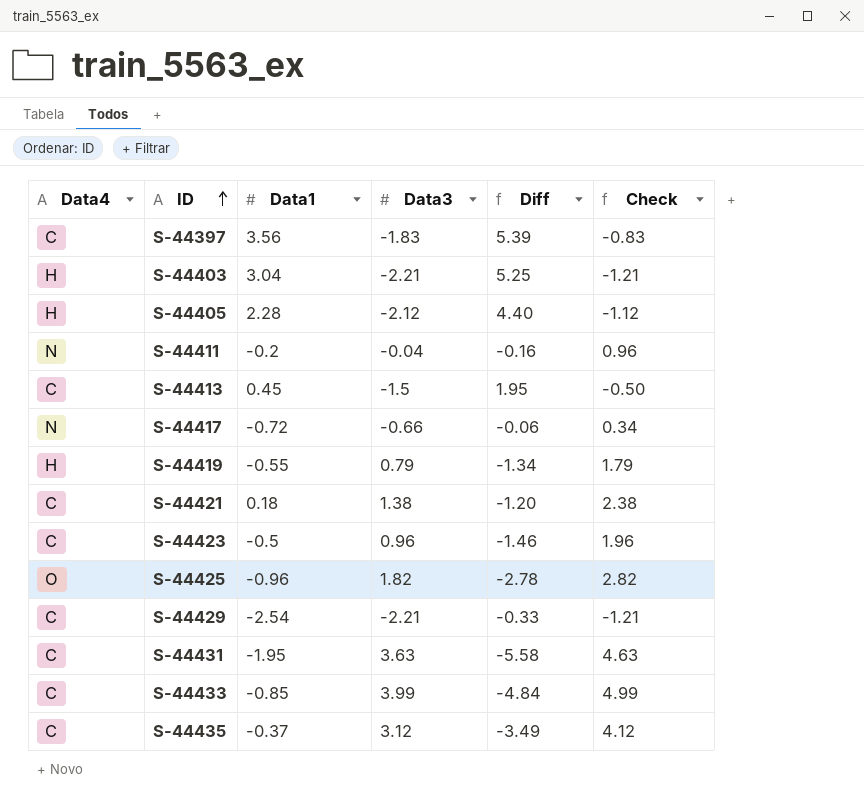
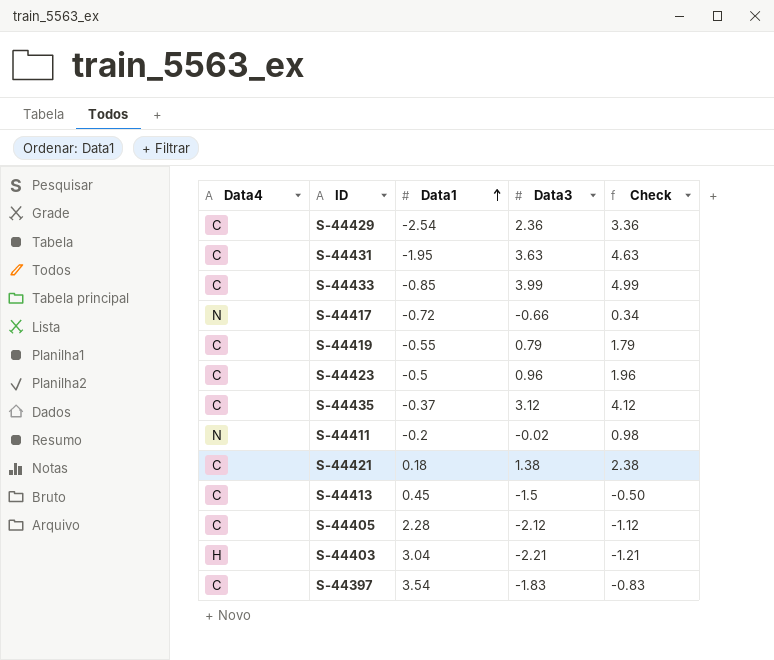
row order: ID ascending -> Data1 ascending
column Diff | formula: [Data1] - [Data3] -> none
row S-44425: O | -0.96 | 1.82 | -2.78 | 2.82 -> none
S-44429 | Data3: -2.21 -> 2.36
S-44429 | Check: -1.21 -> 3.36
S-44419 | Data4: H -> C
S-44411 | Data3: -0.04 -> -0.02
S-44411 | Check: 0.96 -> 0.98
S-44405 | Data4: H -> C
S-44397 | Data1: 3.56 -> 3.54

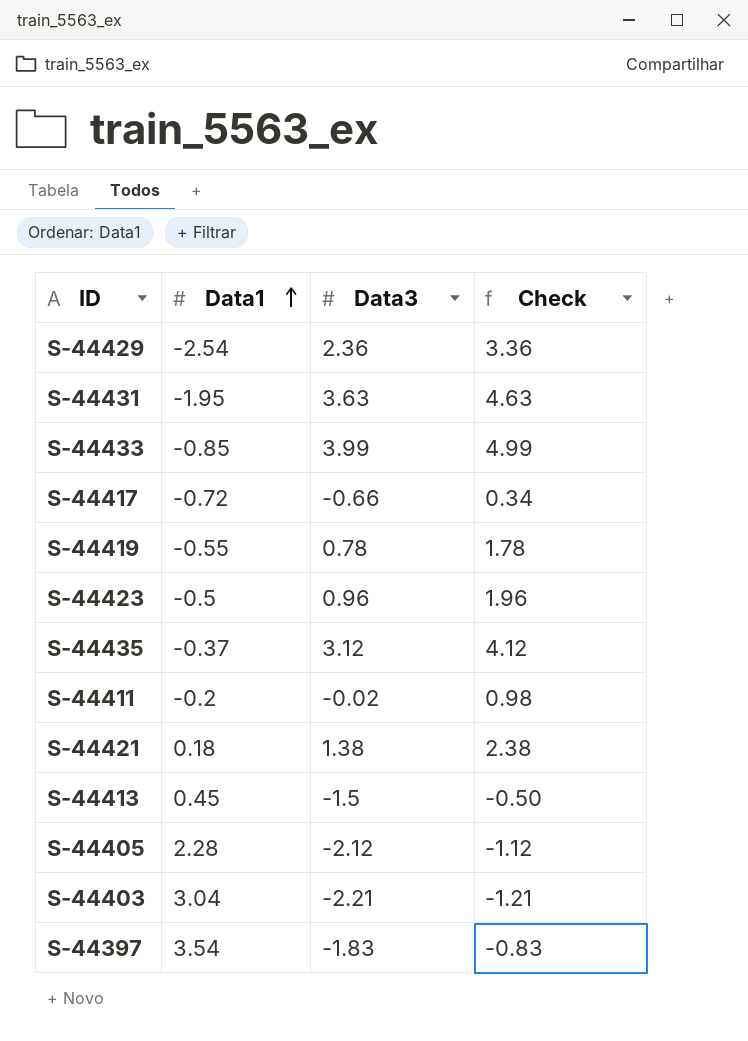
column Data4 | position: 1 -> none
S-44419 | Data3: 0.79 -> 0.78
S-44419 | Check: 1.79 -> 1.78

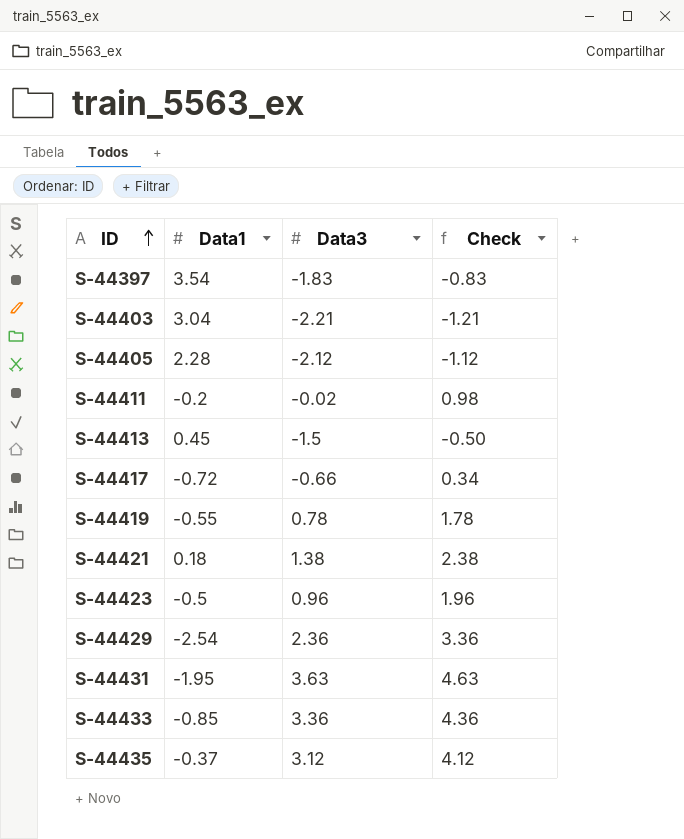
row order: Data1 ascending -> ID ascending
S-44433 | Data3: 3.99 -> 3.36
S-44433 | Check: 4.99 -> 4.36

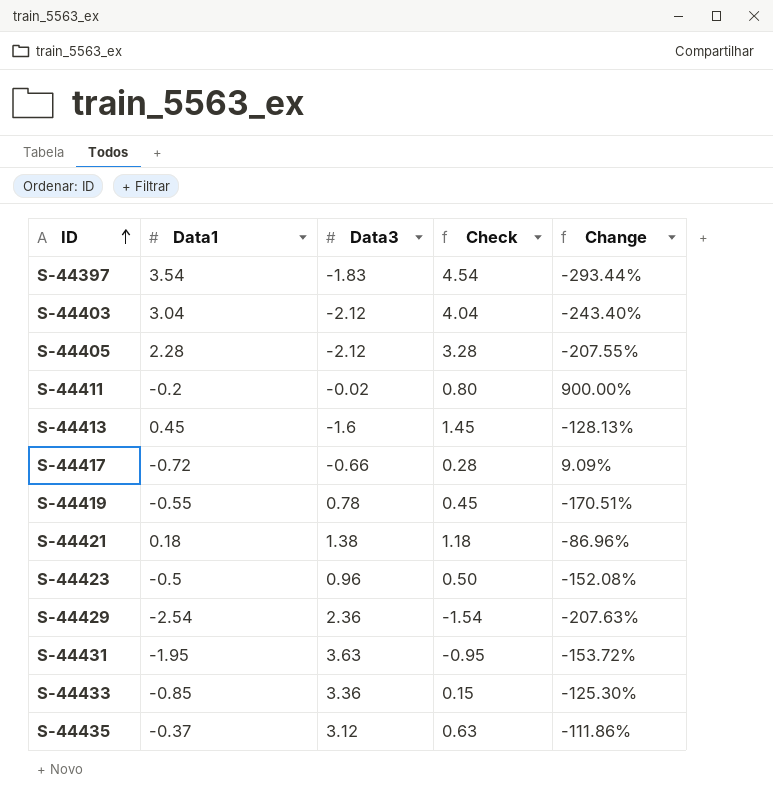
column Check | formula: [Data3] + 1 -> [Data1] + 1
column Change | formula: none -> ([Data1] - [Data3]) / [Data3]
S-44403 | Data3: -2.21 -> -2.12
S-44413 | Data3: -1.5 -> -1.6

